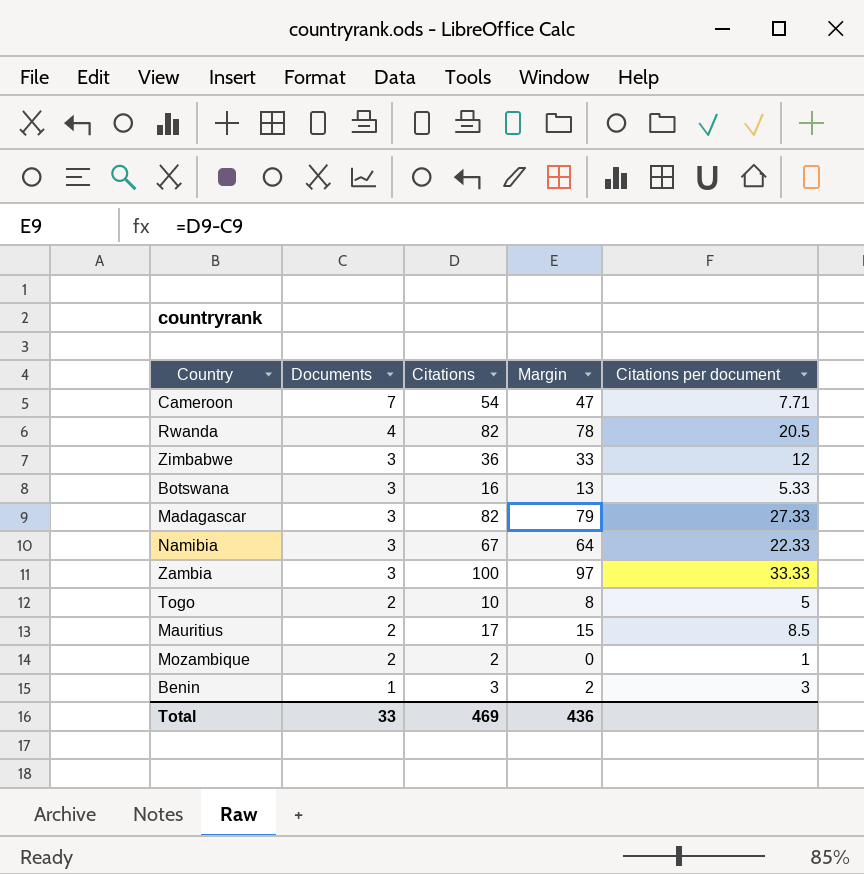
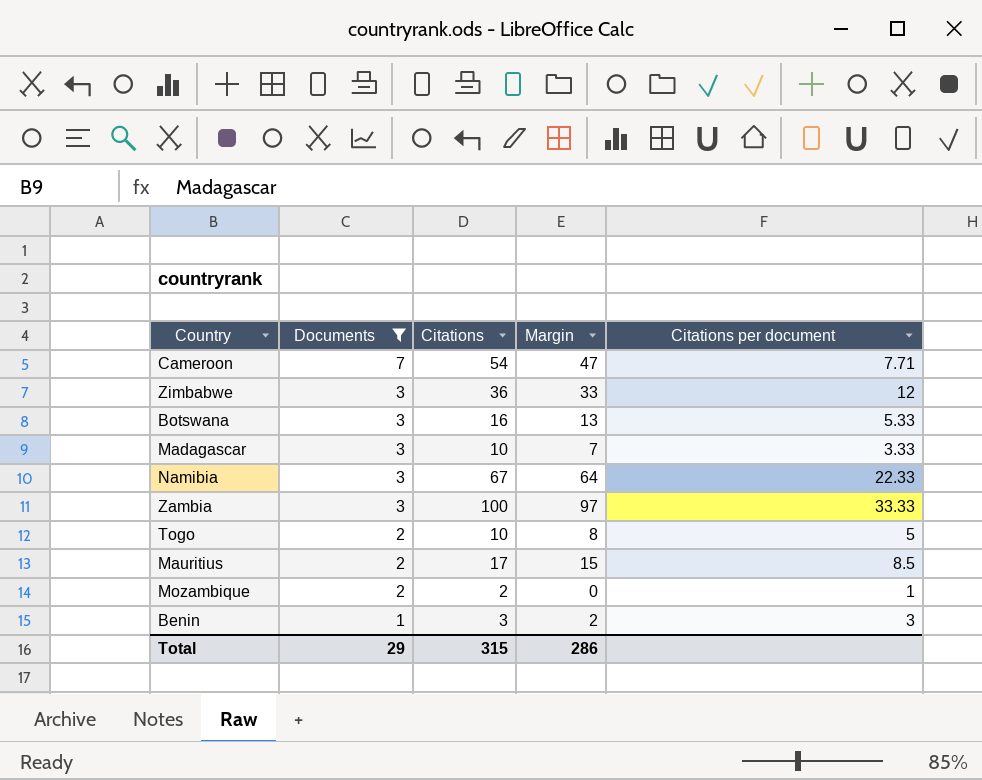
filter: none -> Documents != 4
Madagascar | Citations: 82 -> 10
Madagascar | Margin: 79 -> 7
Madagascar | Citations per document: 27.33 -> 3.33
Total | Documents: 33 -> 29
Total | Citations: 469 -> 315
Total | Margin: 436 -> 286

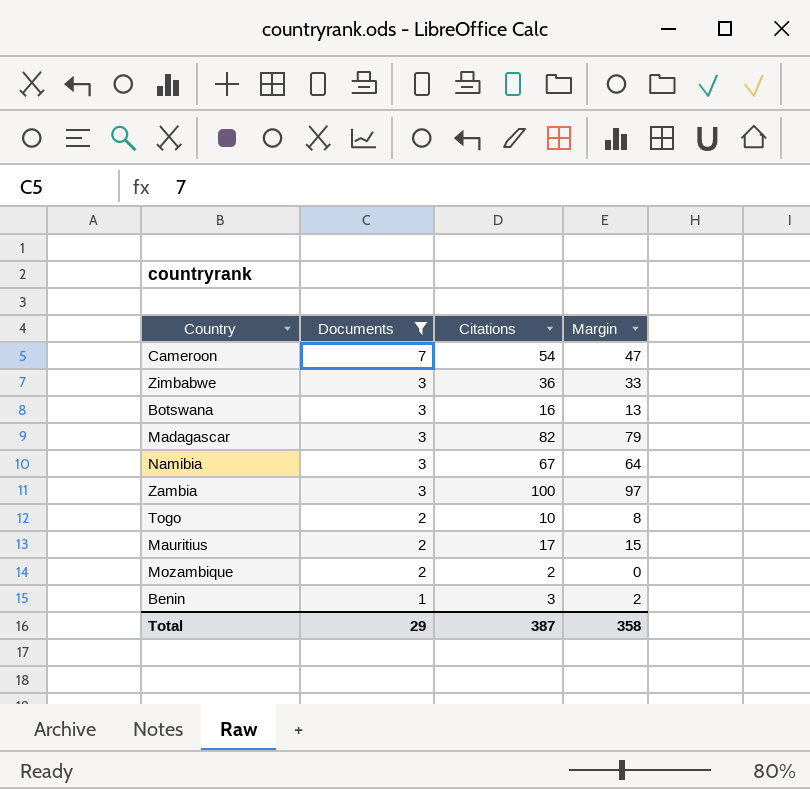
column Citations per document | formula: [Citations] / [Documents] -> none
Madagascar | Citations: 10 -> 82
Madagascar | Margin: 7 -> 79
Total | Citations: 315 -> 387
Total | Margin: 286 -> 358

